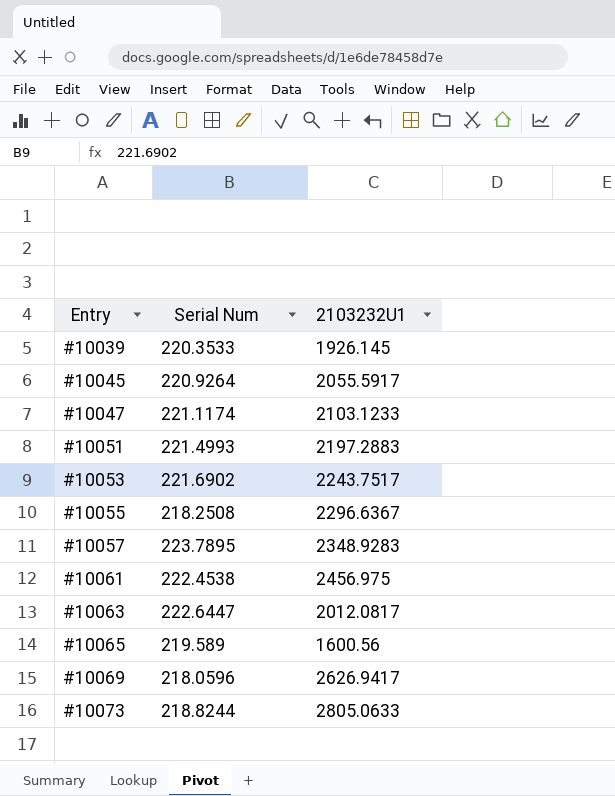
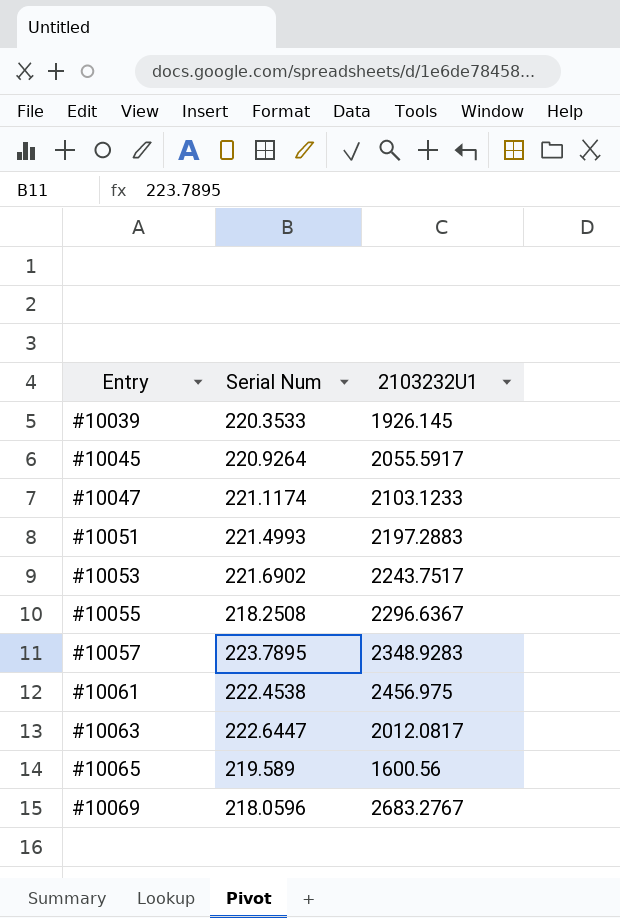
row #10073: 218.8244 | 2805.0633 -> none
#10069 | 2103232U1: 2626.9417 -> 2683.2767

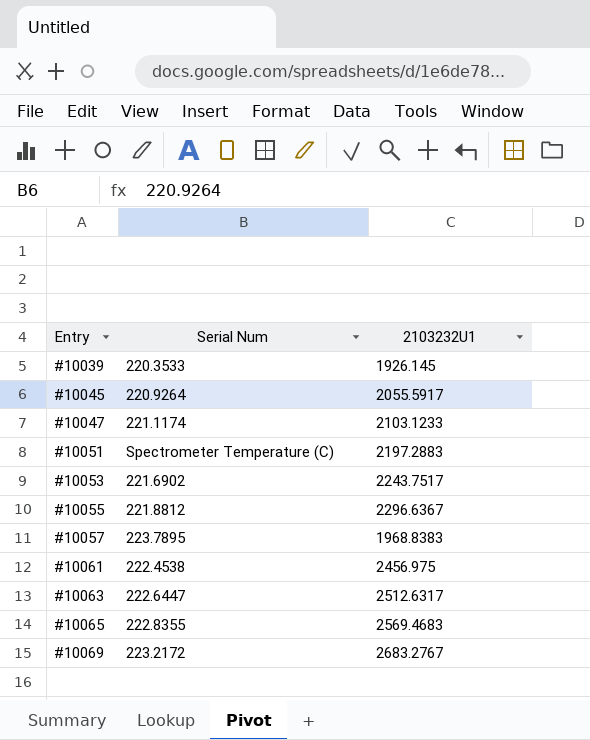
#10051 | Serial Num: 221.4993 -> Spectrometer Temperature (C)
#10055 | Serial Num: 218.2508 -> 221.8812
#10057 | 2103232U1: 2348.9283 -> 1968.8383
#10063 | 2103232U1: 2012.0817 -> 2512.6317
#10065 | Serial Num: 219.589 -> 222.8355
#10065 | 2103232U1: 1600.56 -> 2569.4683
#10069 | Serial Num: 218.0596 -> 223.2172

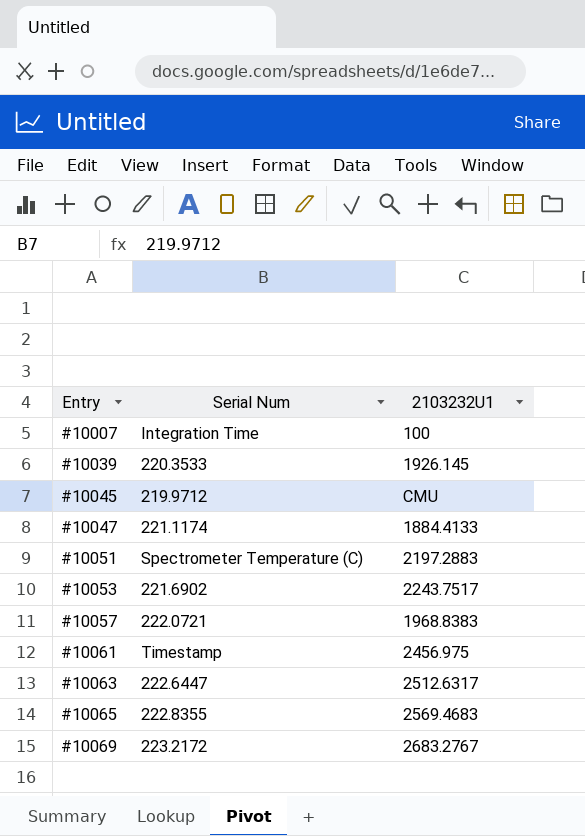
row #10055: 221.8812 | 2296.6367 -> none
row #10007: none -> Integration Time | 100
#10045 | Serial Num: 220.9264 -> 219.9712
#10045 | 2103232U1: 2055.5917 -> CMU
#10047 | 2103232U1: 2103.1233 -> 1884.4133
#10057 | Serial Num: 223.7895 -> 222.0721
#10061 | Serial Num: 222.4538 -> Timestamp

